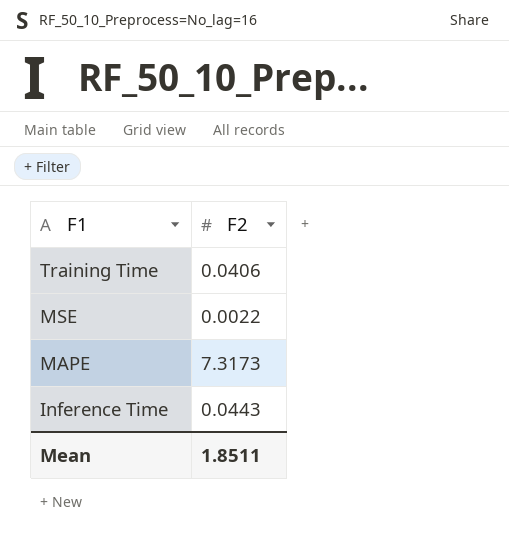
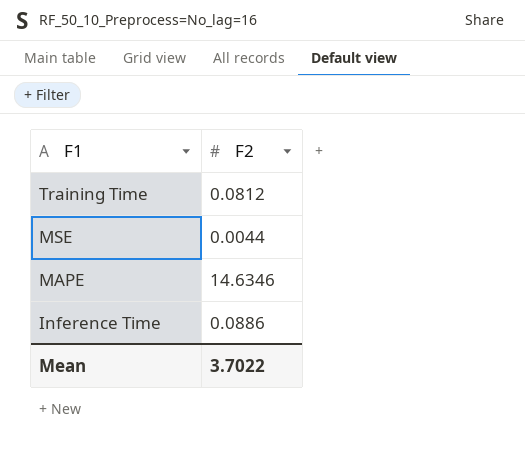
Training Time | F2: 0.0406 -> 0.0812
MSE | F2: 0.0022 -> 0.0044
MAPE | F2: 7.3173 -> 14.6346
Inference Time | F2: 0.0443 -> 0.0886
Mean | F2: 1.8511 -> 3.7022

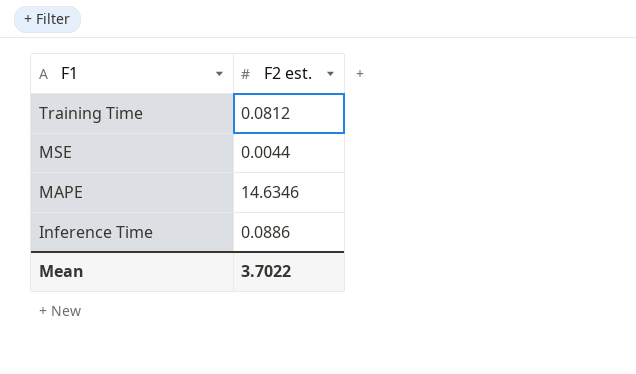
column name: F2 -> F2 est.

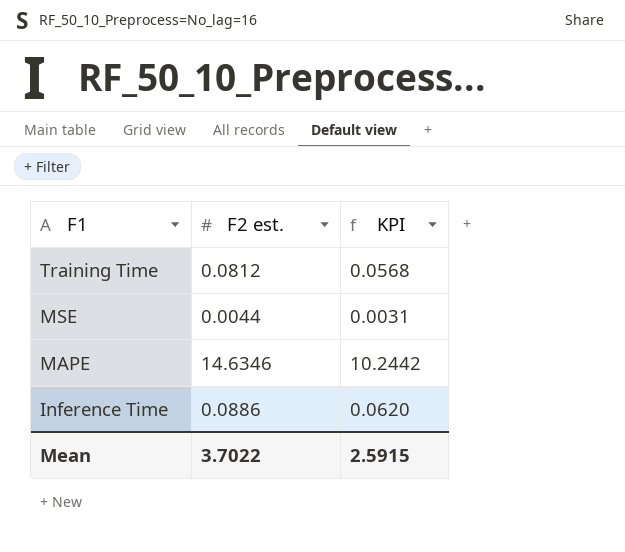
column KPI | formula: none -> [F2 est.] * 0.7

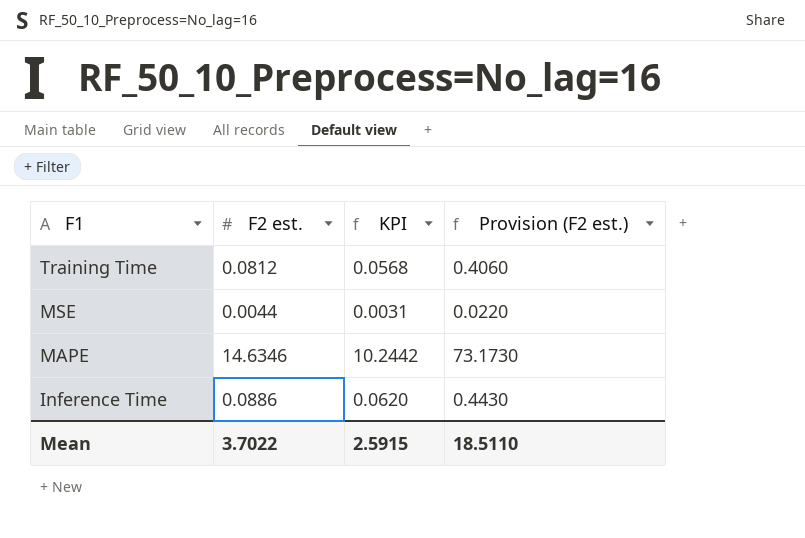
column Provision (F2 est.) | formula: none -> [F2 est.] * 5

